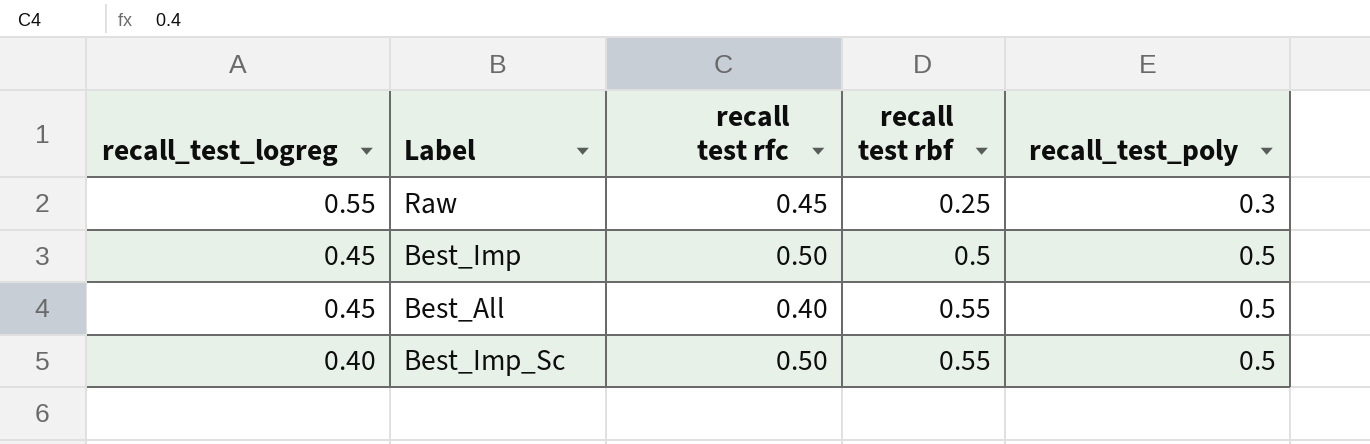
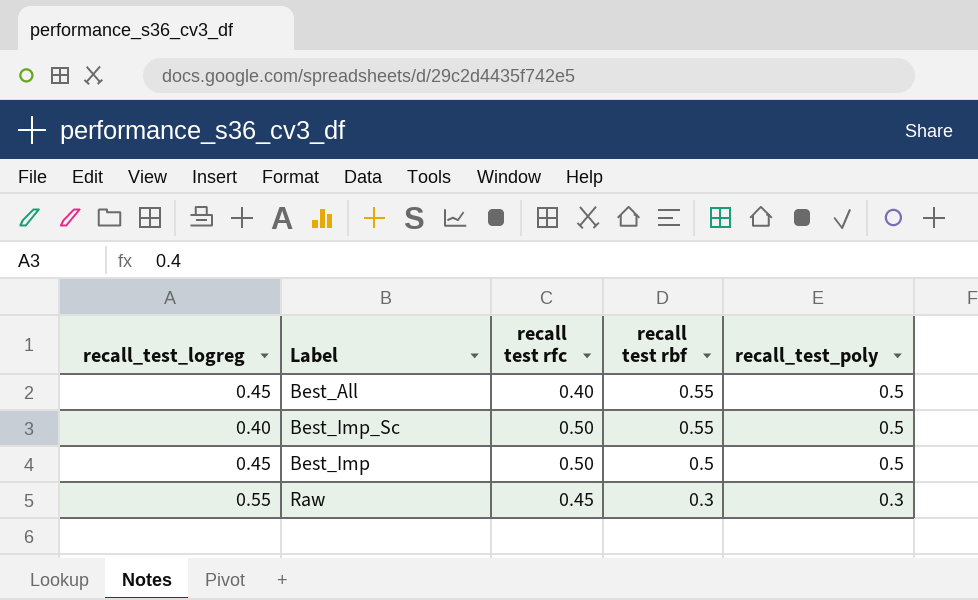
row order: recall_test_logreg descending -> recall test rbf descending
Raw | recall test rbf: 0.25 -> 0.3

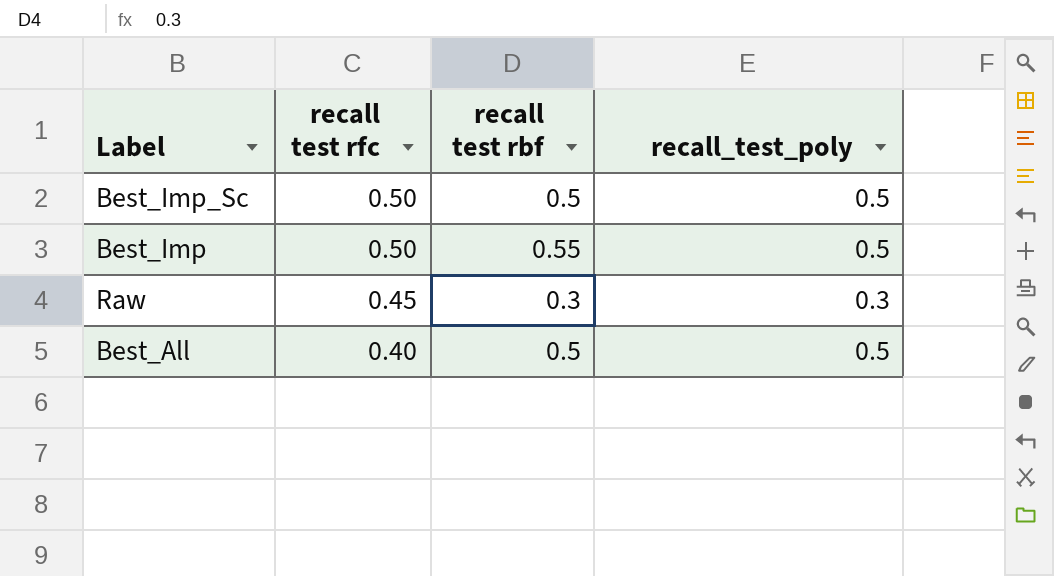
row order: recall test rbf descending -> recall test rfc descending
column recall_test_logreg | position: 1 -> none
Best_Imp_Sc | recall test rbf: 0.55 -> 0.5
Best_Imp | recall test rbf: 0.5 -> 0.55
Best_All | recall test rbf: 0.55 -> 0.5

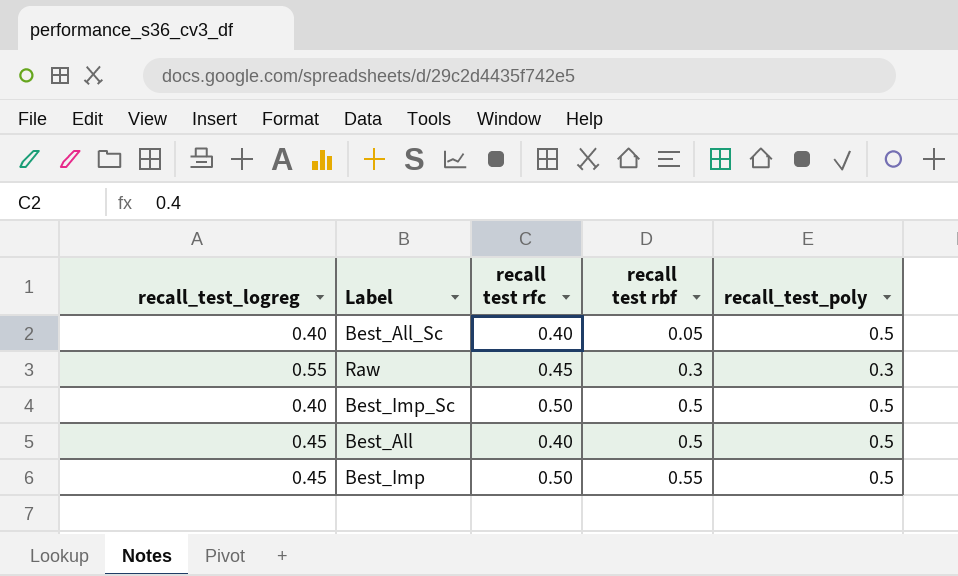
row order: recall test rfc descending -> recall test rbf ascending
column recall_test_logreg | position: none -> 1
row Best_All_Sc: none -> 0.40 | 0.40 | 0.05 | 0.5

